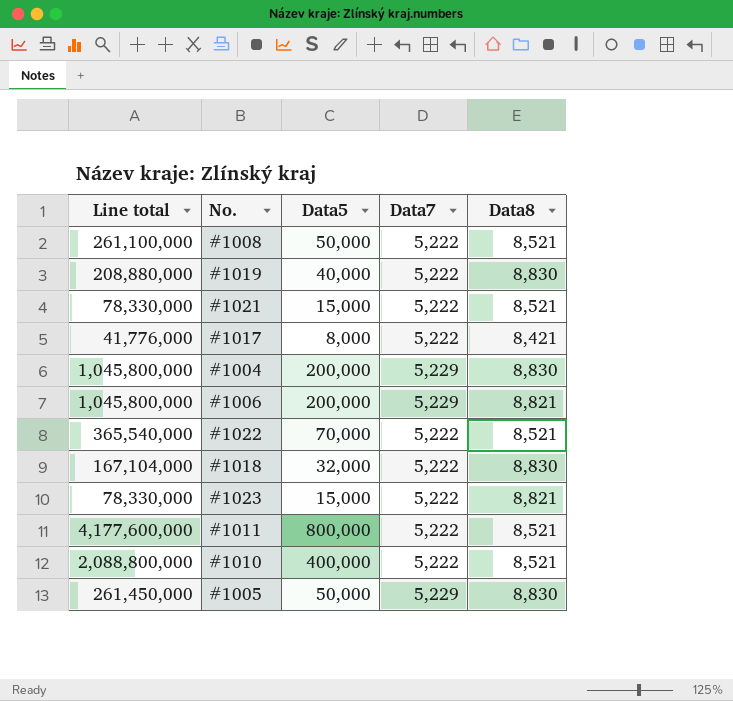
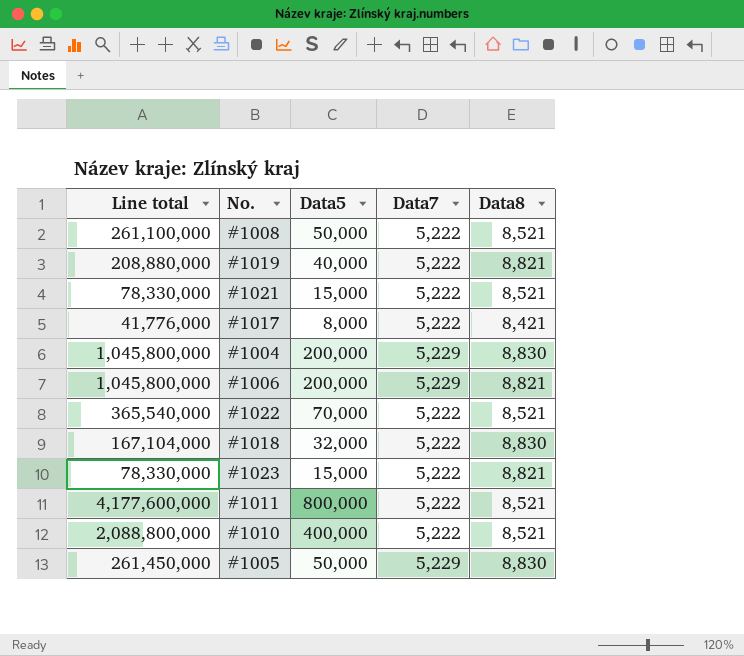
#1019 | Data8: 8,830 -> 8,821

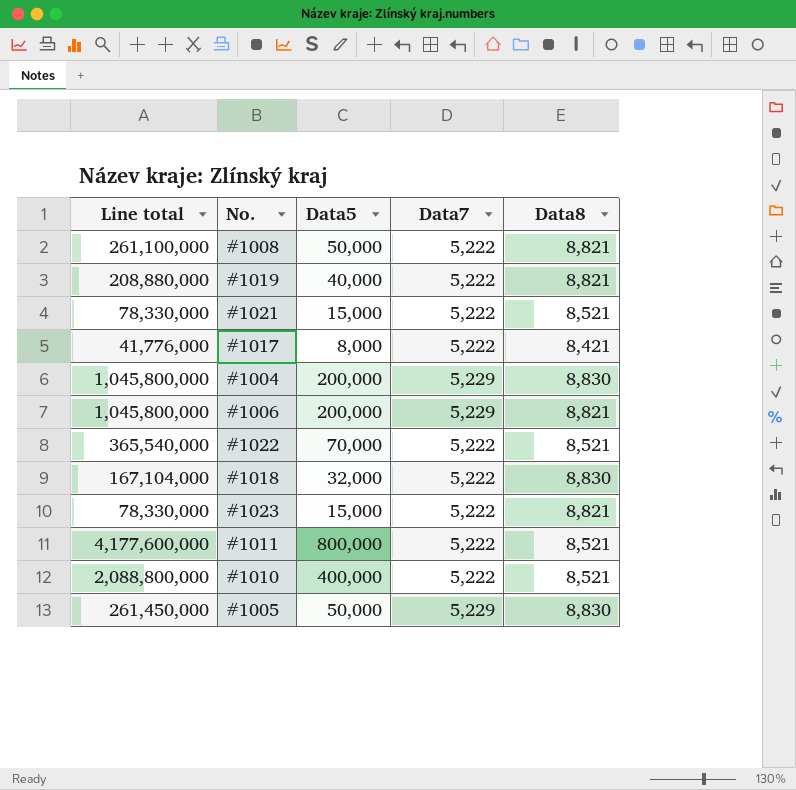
#1008 | Data8: 8,521 -> 8,821

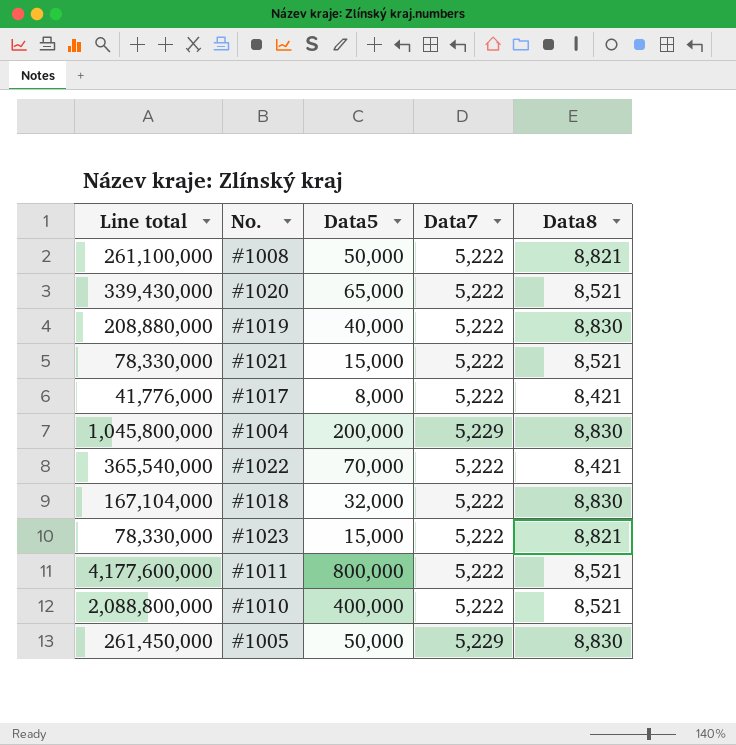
row #1006: 1,045,800,000 | 200,000 | 5,229 | 8,821 -> none
row #1020: none -> 339,430,000 | 65,000 | 5,222 | 8,521
#1019 | Data8: 8,821 -> 8,830
#1022 | Data8: 8,521 -> 8,421

